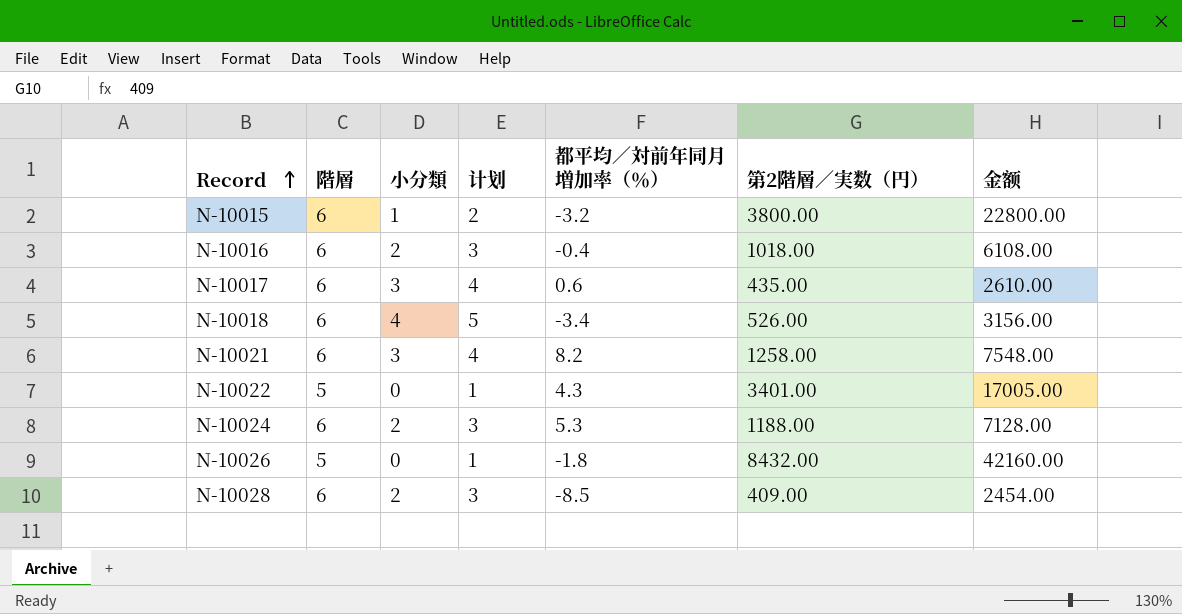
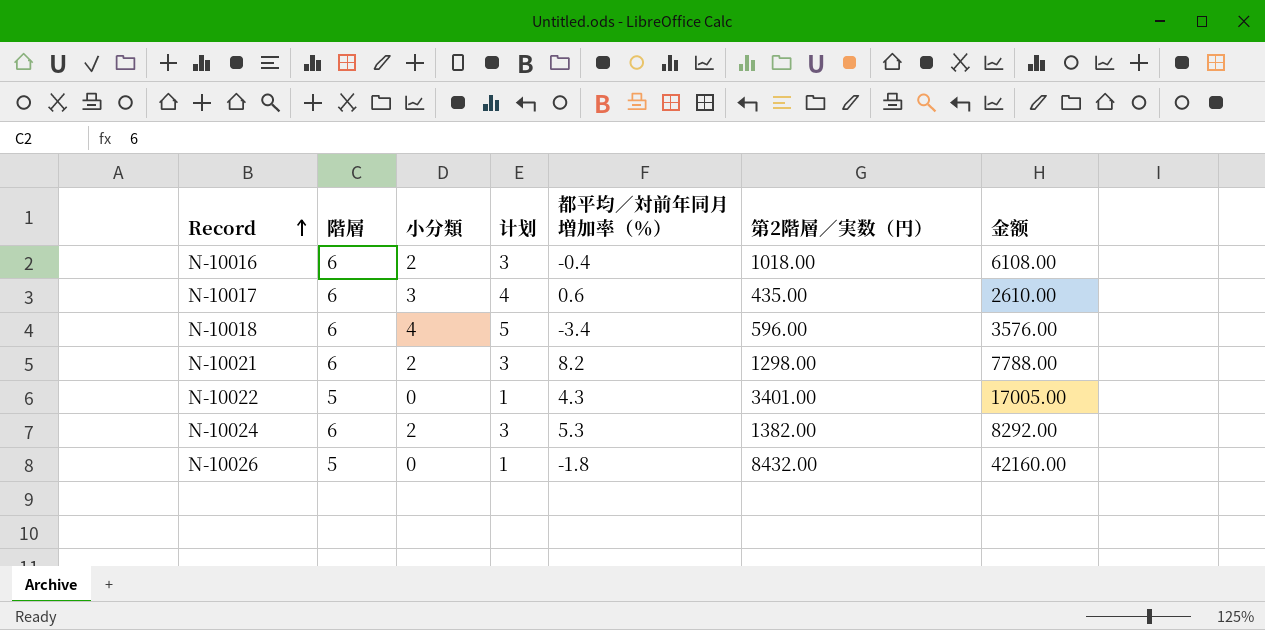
row N-10015: 6 | 1 | 2 | -3.2 | 3800.00 | 22800.00 -> none
row N-10028: 6 | 2 | 3 | -8.5 | 409.00 | 2454.00 -> none
N-10018 | 第2階層／実数（円）: 526.00 -> 596.00
N-10018 | 金额: 3156.00 -> 3576.00
N-10021 | 小分類: 3 -> 2
N-10021 | 计划: 4 -> 3
N-10021 | 第2階層／実数（円）: 1258.00 -> 1298.00
N-10021 | 金额: 7548.00 -> 7788.00
N-10024 | 第2階層／実数（円）: 1188.00 -> 1382.00
N-10024 | 金额: 7128.00 -> 8292.00

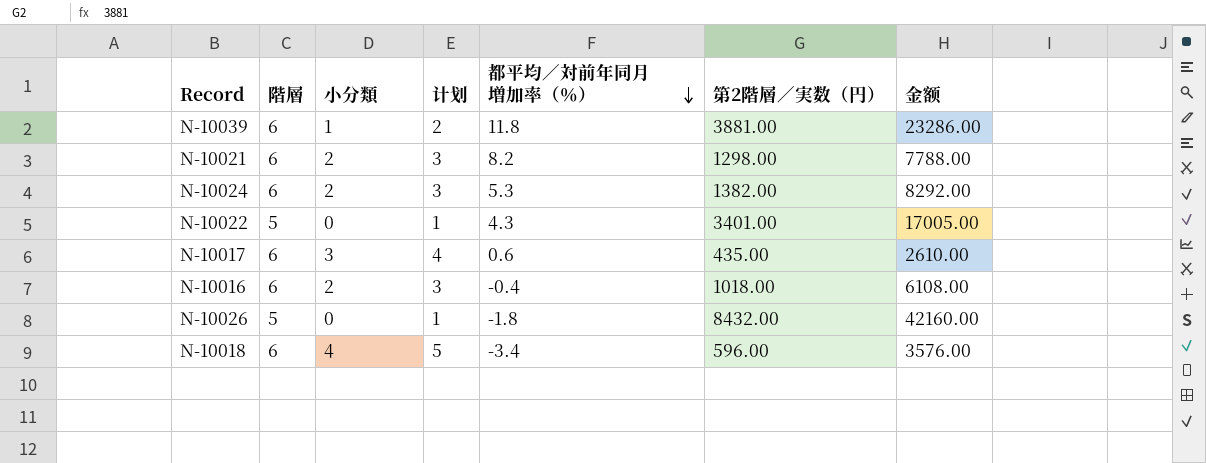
row order: Record ascending -> 都平均／対前年同月増加率（％） descending
row N-10039: none -> 6 | 1 | 2 | 11.8 | 3881.00 | 23286.00

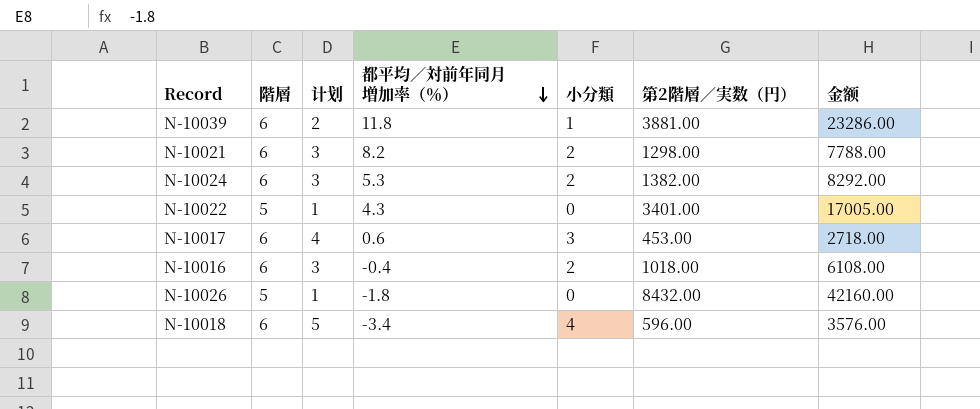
column 小分類 | position: 3 -> 5
N-10017 | 第2階層／実数（円）: 435.00 -> 453.00
N-10017 | 金额: 2610.00 -> 2718.00

